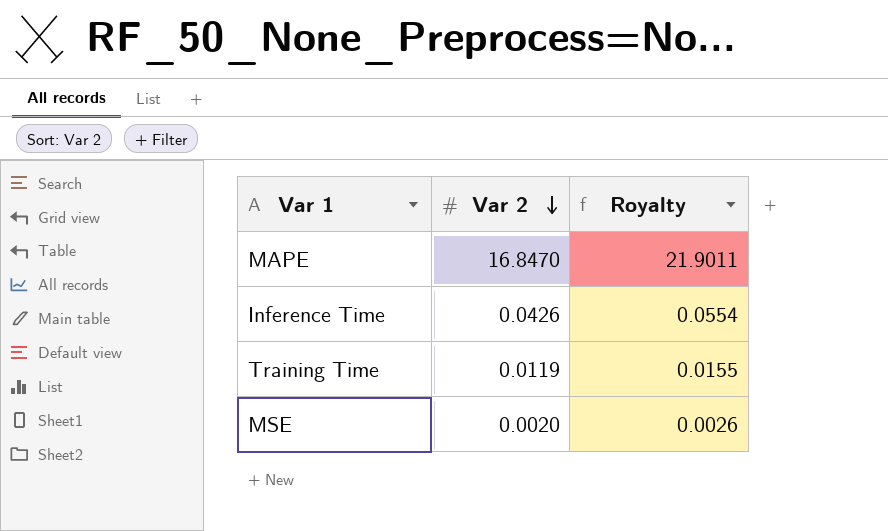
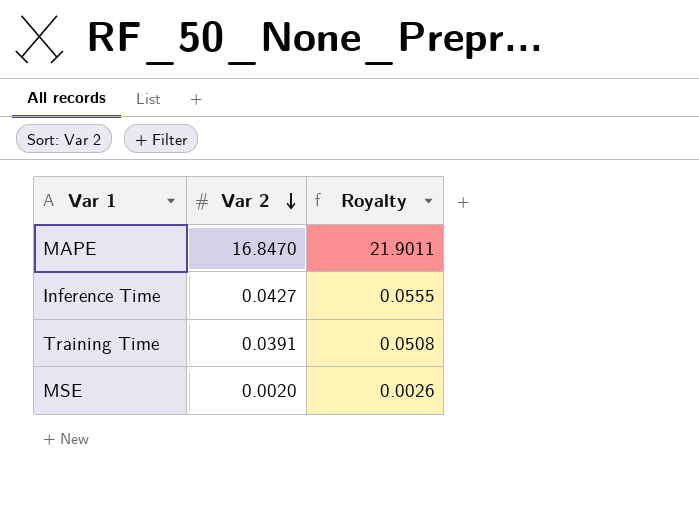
Inference Time | Var 2: 0.0426 -> 0.0427
Inference Time | Royalty: 0.0554 -> 0.0555
Training Time | Var 2: 0.0119 -> 0.0391
Training Time | Royalty: 0.0155 -> 0.0508

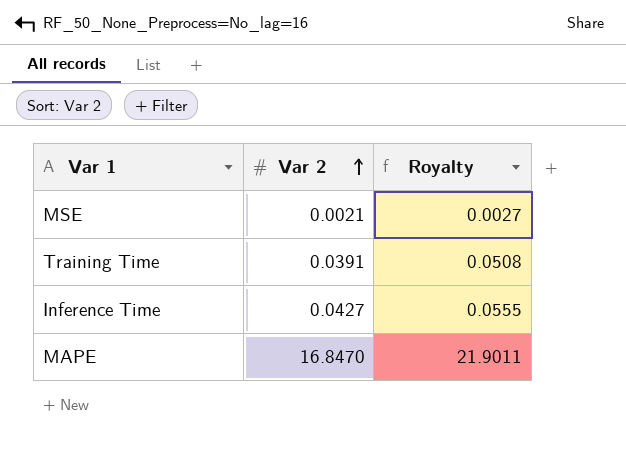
row order: Var 2 descending -> Var 2 ascending
MSE | Var 2: 0.0020 -> 0.0021
MSE | Royalty: 0.0026 -> 0.0027

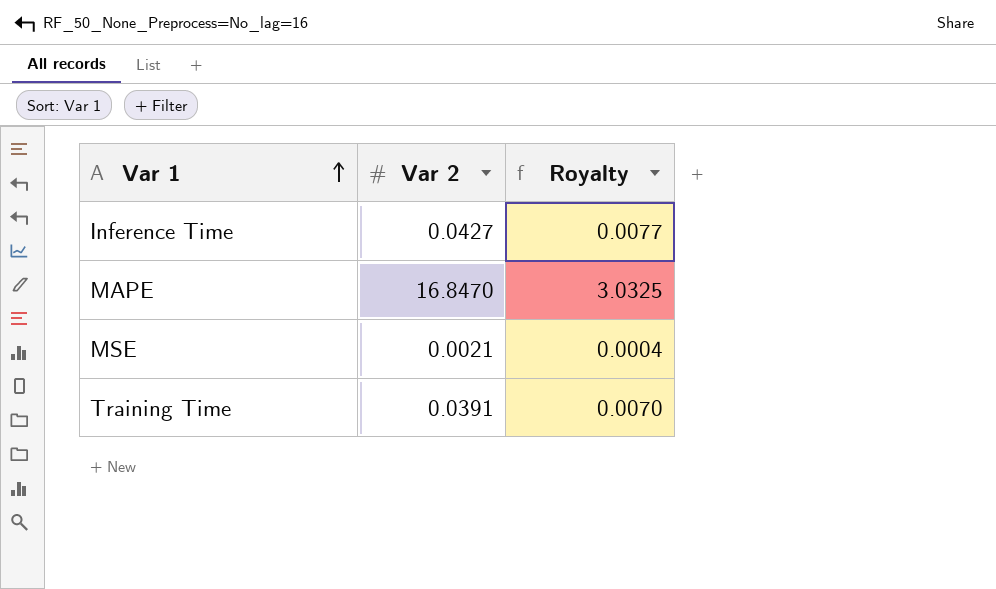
row order: Var 2 ascending -> Var 1 ascending
column Royalty | formula: [Var 2] * 1.3 -> [Var 2] * 0.18

